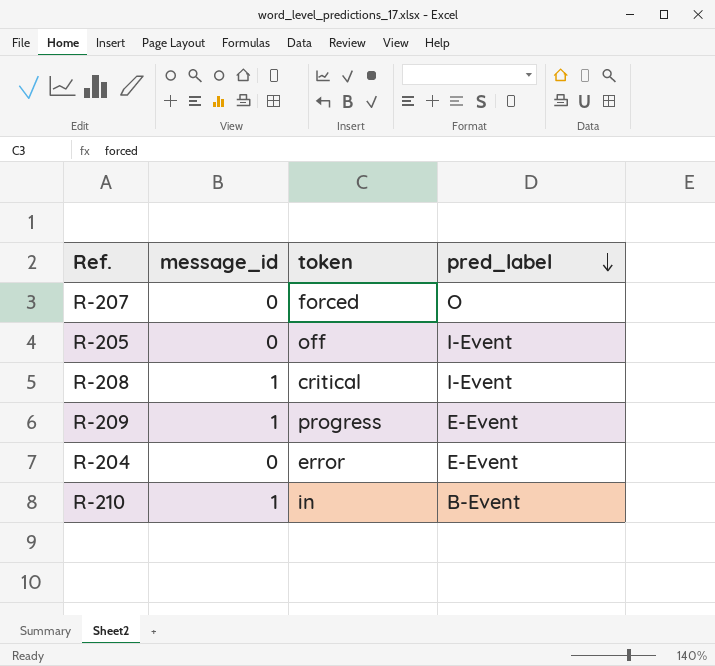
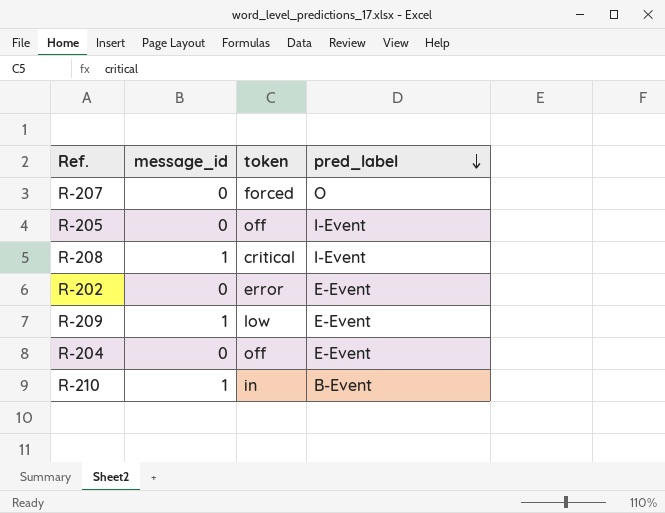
row R-202: none -> 0 | error | E-Event
R-209 | token: progress -> low
R-204 | token: error -> off

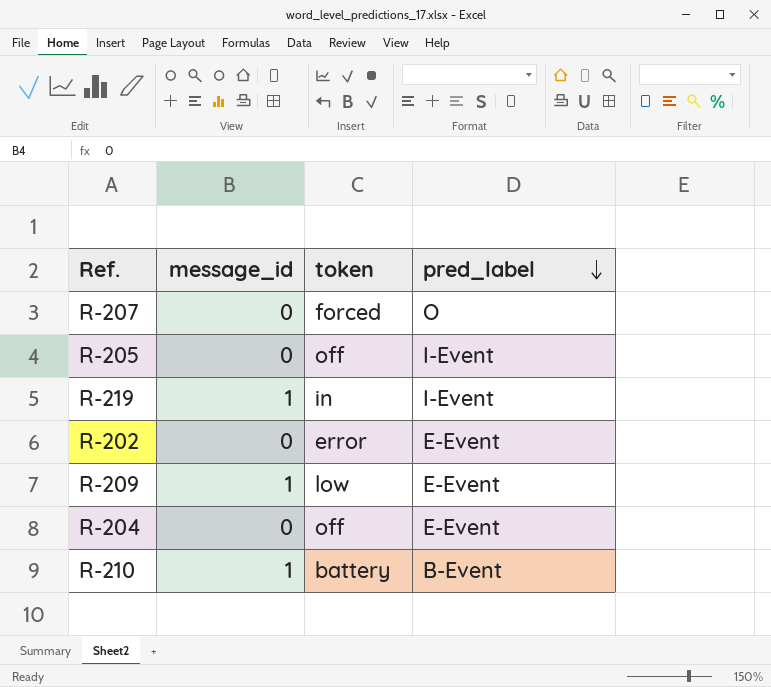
row R-208: 1 | critical | I-Event -> none
row R-219: none -> 1 | in | I-Event
R-210 | token: in -> battery

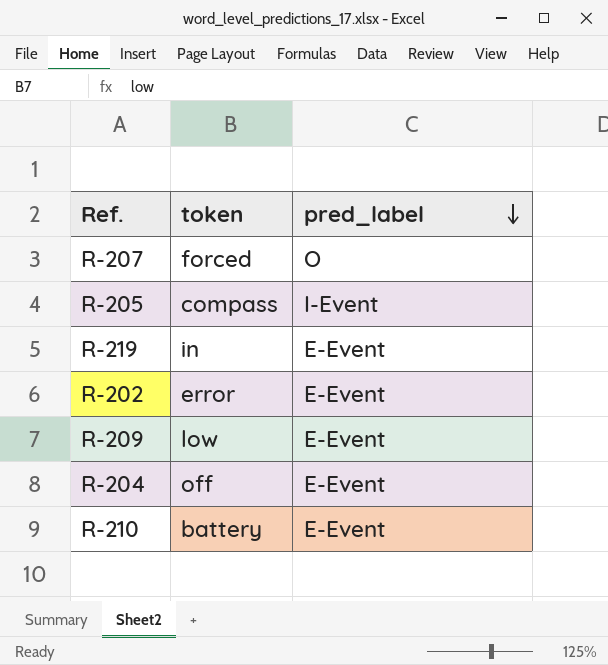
column message_id | position: 2 -> none
R-205 | token: off -> compass
R-219 | pred_label: I-Event -> E-Event
R-210 | pred_label: B-Event -> E-Event

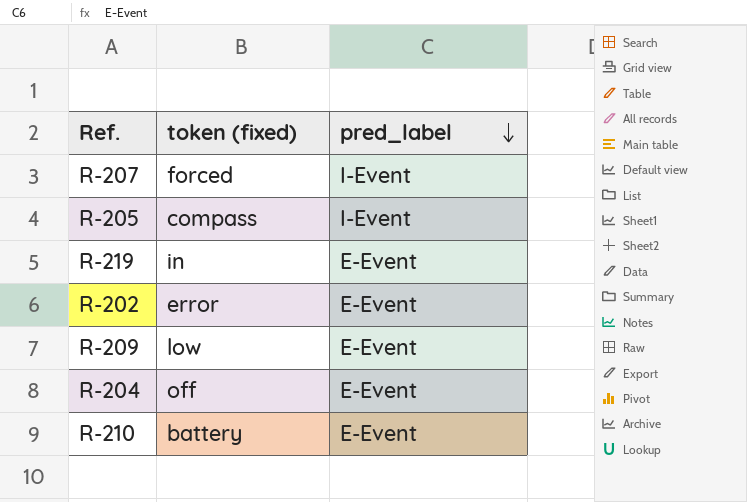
column name: token -> token (fixed)
R-207 | pred_label: O -> I-Event

